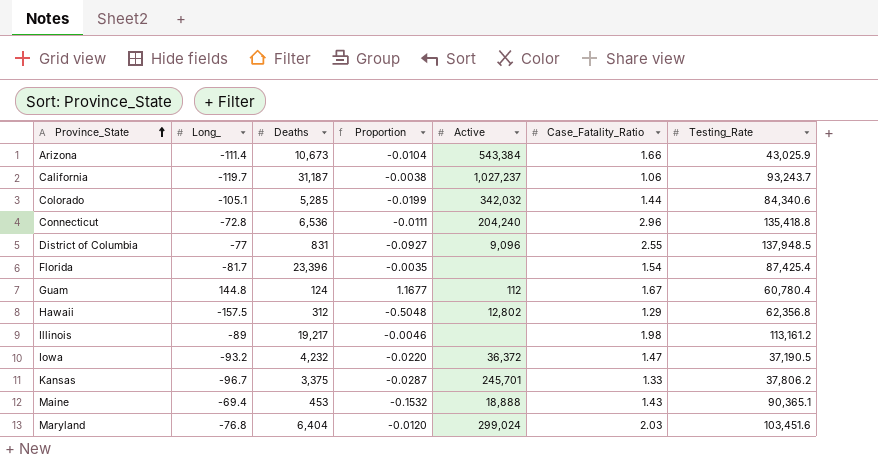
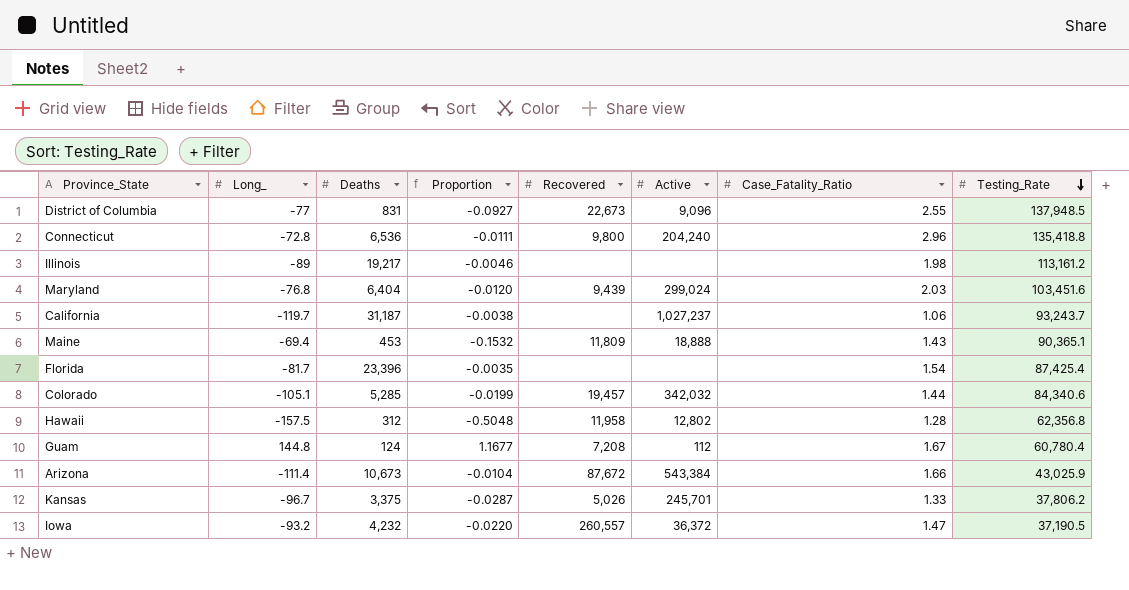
row order: Province_State ascending -> Testing_Rate descending
column Recovered | position: none -> 5
Hawaii | Case_Fatality_Ratio: 1.29 -> 1.28

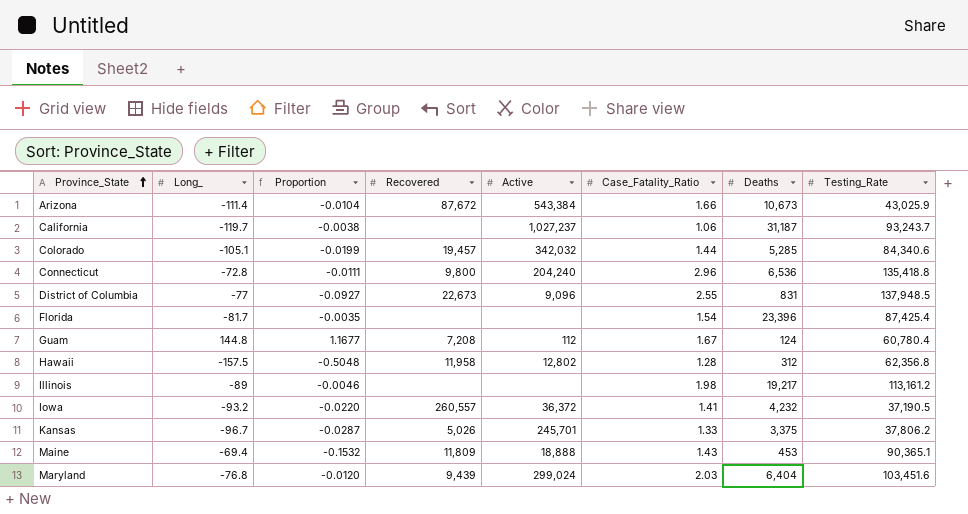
row order: Testing_Rate descending -> Province_State ascending
column Deaths | position: 3 -> 7
Iowa | Case_Fatality_Ratio: 1.47 -> 1.41

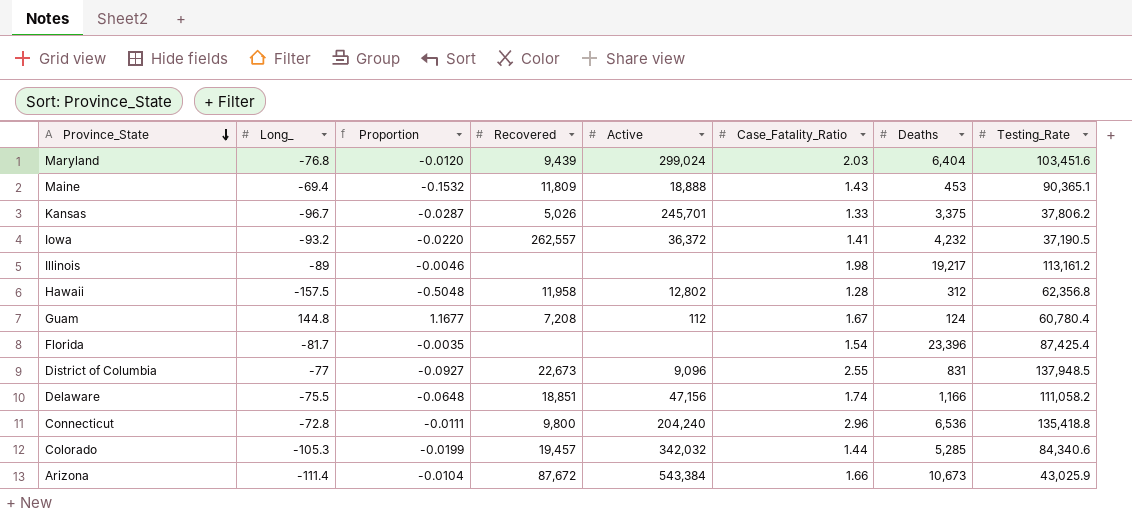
row order: Province_State ascending -> Province_State descending
row California: -119.7 | -0.0038 | none | 1,027,237 | 1.06 | 31,187 | 93,243.7 -> none
Iowa | Recovered: 260,557 -> 262,557
row Delaware: none -> -75.5 | -0.0648 | 18,851 | 47,156 | 1.74 | 1,166 | 111,058.2
Colorado | Long_: -105.1 -> -105.3

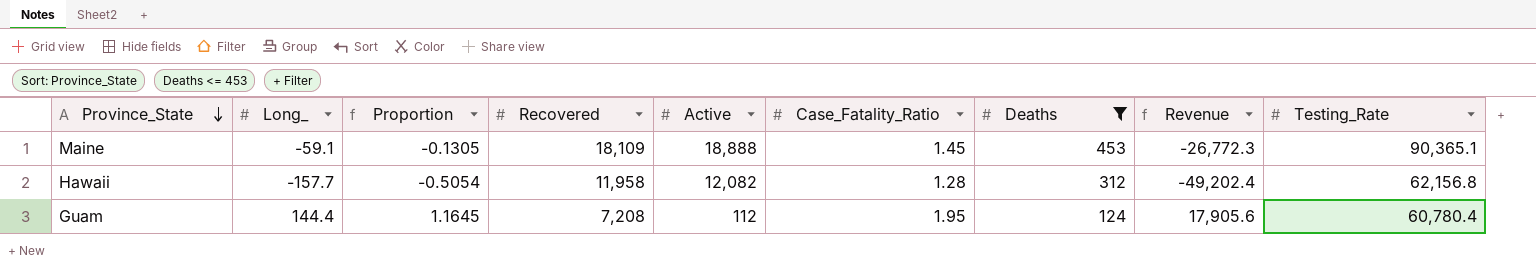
filter: none -> Deaths <= 453
column Revenue | formula: none -> [Long_] * [Deaths]
Maine | Long_: -69.4 -> -59.1
Maine | Proportion: -0.1532 -> -0.1305
Maine | Recovered: 11,809 -> 18,109
Maine | Case_Fatality_Ratio: 1.43 -> 1.45
Hawaii | Long_: -157.5 -> -157.7
Hawaii | Proportion: -0.5048 -> -0.5054
Hawaii | Active: 12,802 -> 12,082
Hawaii | Testing_Rate: 62,356.8 -> 62,156.8
Guam | Long_: 144.8 -> 144.4
Guam | Proportion: 1.1677 -> 1.1645
Guam | Case_Fatality_Ratio: 1.67 -> 1.95

